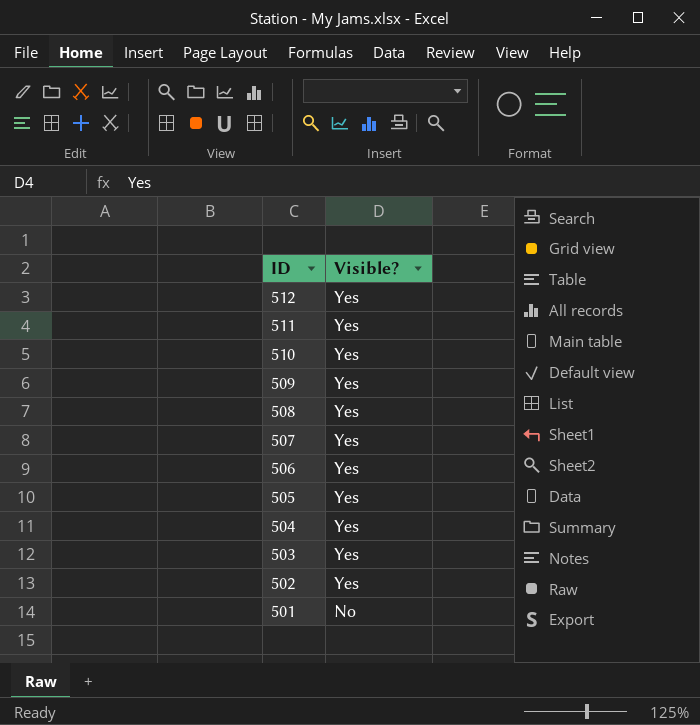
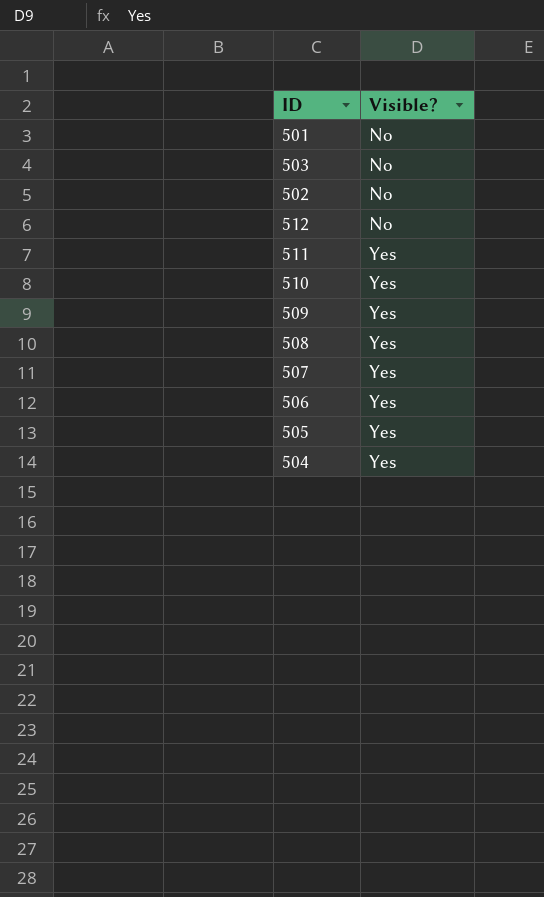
row order: ID descending -> Visible? ascending
503 | Visible?: Yes -> No
502 | Visible?: Yes -> No
512 | Visible?: Yes -> No

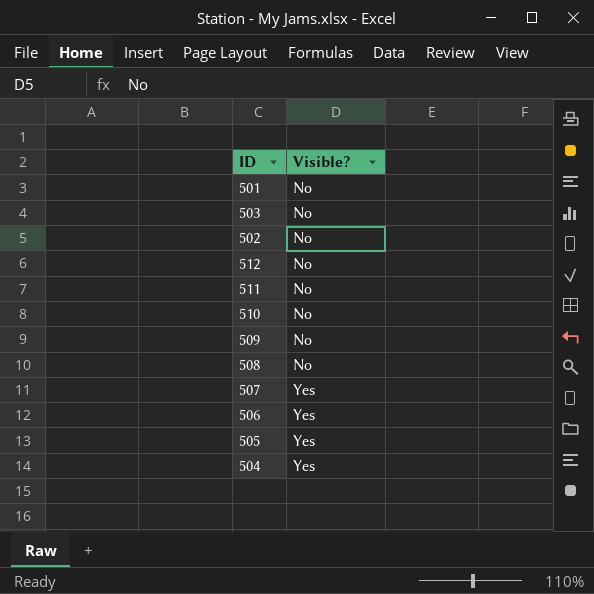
511 | Visible?: Yes -> No
510 | Visible?: Yes -> No
509 | Visible?: Yes -> No
508 | Visible?: Yes -> No

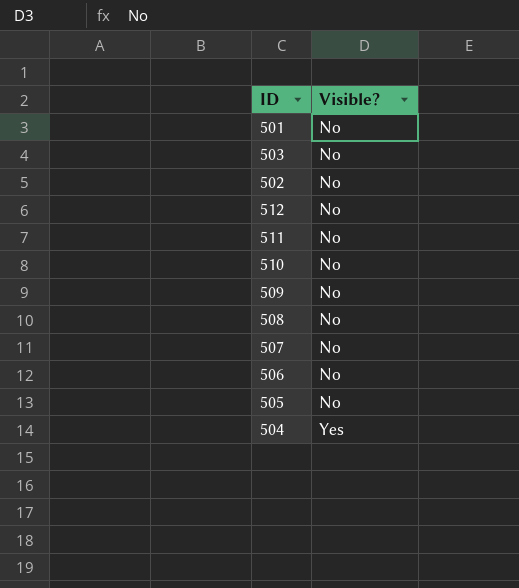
507 | Visible?: Yes -> No
506 | Visible?: Yes -> No
505 | Visible?: Yes -> No

